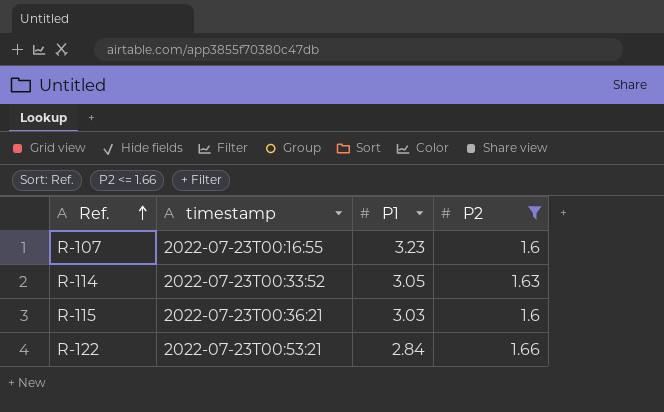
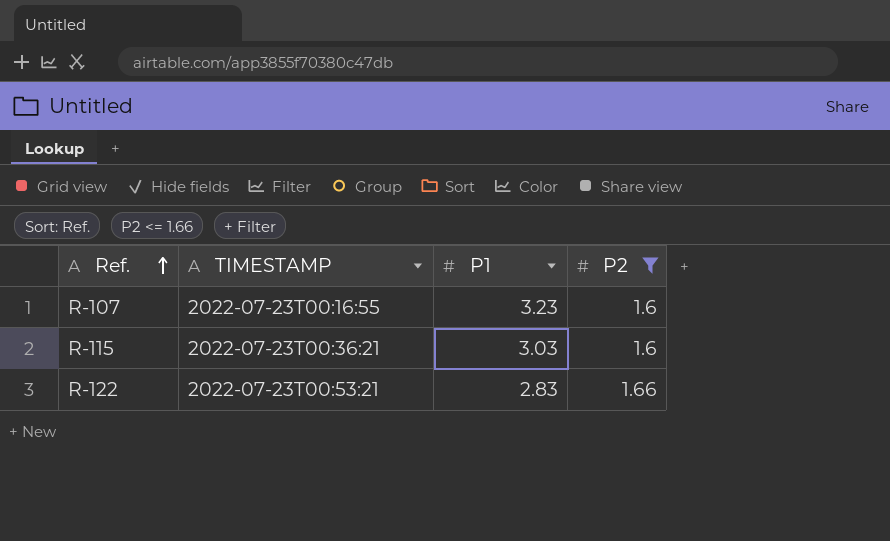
column name: timestamp -> TIMESTAMP
row R-114: 2022-07-23T00:33:52 | 3.05 | 1.63 -> none
R-122 | P1: 2.84 -> 2.83

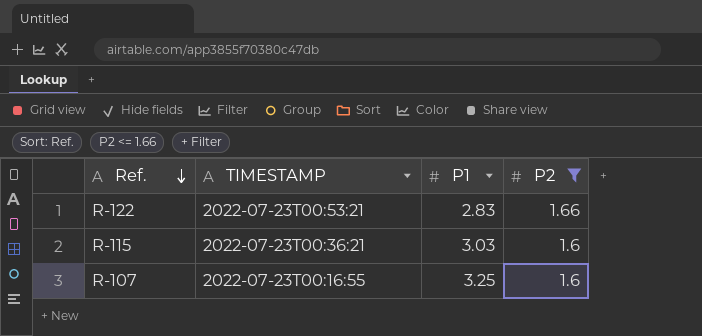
row order: Ref. ascending -> Ref. descending
R-107 | P1: 3.23 -> 3.25

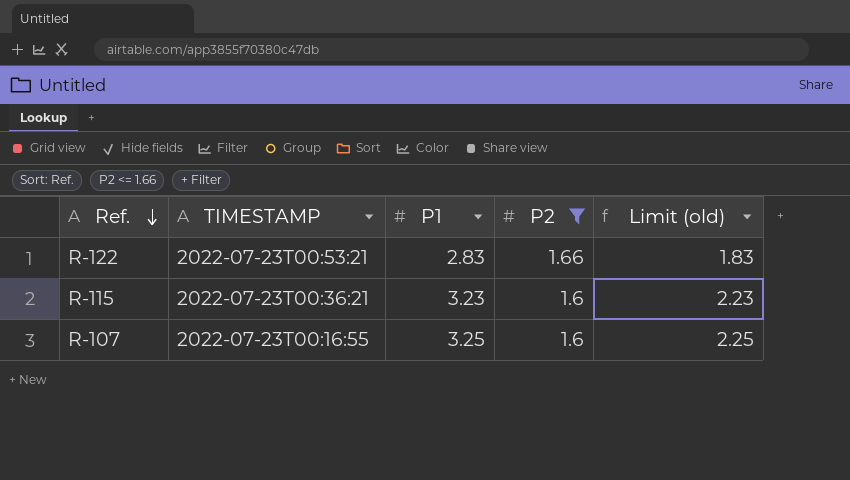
column Limit (old) | formula: none -> [P1] - 1
R-115 | P1: 3.03 -> 3.23

